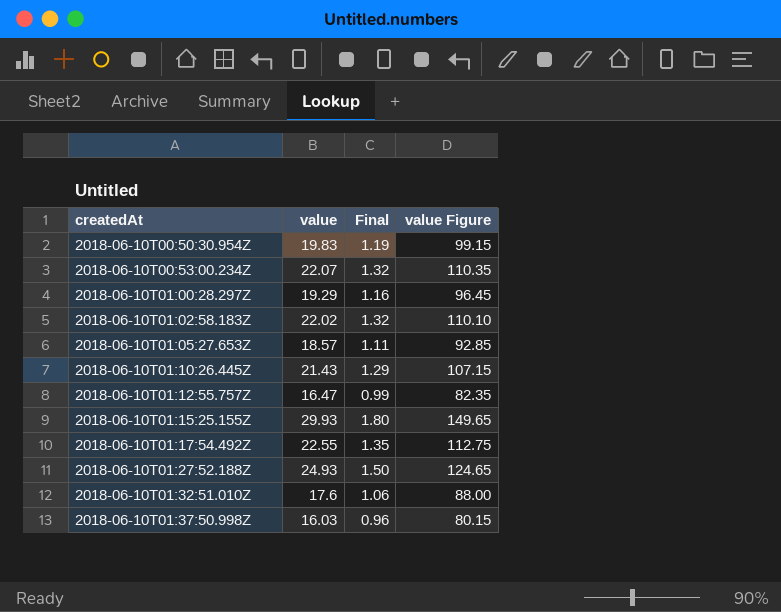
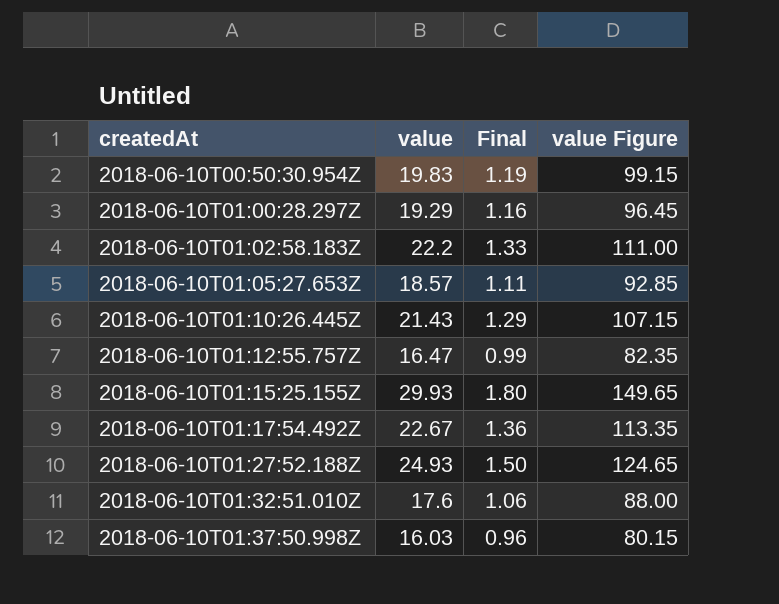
row 2018-06-10T00:53:00.234Z: 22.07 | 1.32 | 110.35 -> none
2018-06-10T01:02:58.183Z | value: 22.02 -> 22.2
2018-06-10T01:02:58.183Z | Final: 1.32 -> 1.33
2018-06-10T01:02:58.183Z | value Figure: 110.10 -> 111.00
2018-06-10T01:17:54.492Z | value: 22.55 -> 22.67
2018-06-10T01:17:54.492Z | Final: 1.35 -> 1.36
2018-06-10T01:17:54.492Z | value Figure: 112.75 -> 113.35

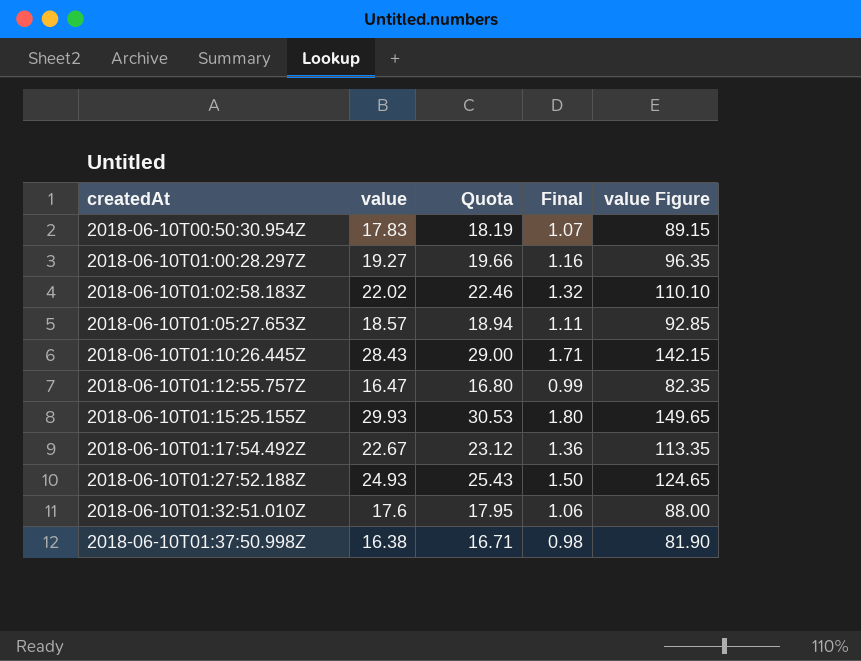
column Quota | formula: none -> [value] * 1.02
2018-06-10T00:50:30.954Z | value: 19.83 -> 17.83
2018-06-10T00:50:30.954Z | Final: 1.19 -> 1.07
2018-06-10T00:50:30.954Z | value Figure: 99.15 -> 89.15
2018-06-10T01:00:28.297Z | value: 19.29 -> 19.27
2018-06-10T01:00:28.297Z | value Figure: 96.45 -> 96.35
2018-06-10T01:02:58.183Z | value: 22.2 -> 22.02
2018-06-10T01:02:58.183Z | Final: 1.33 -> 1.32
2018-06-10T01:02:58.183Z | value Figure: 111.00 -> 110.10
2018-06-10T01:10:26.445Z | value: 21.43 -> 28.43
2018-06-10T01:10:26.445Z | Final: 1.29 -> 1.71
2018-06-10T01:10:26.445Z | value Figure: 107.15 -> 142.15
2018-06-10T01:37:50.998Z | value: 16.03 -> 16.38
2018-06-10T01:37:50.998Z | Final: 0.96 -> 0.98
2018-06-10T01:37:50.998Z | value Figure: 80.15 -> 81.90

